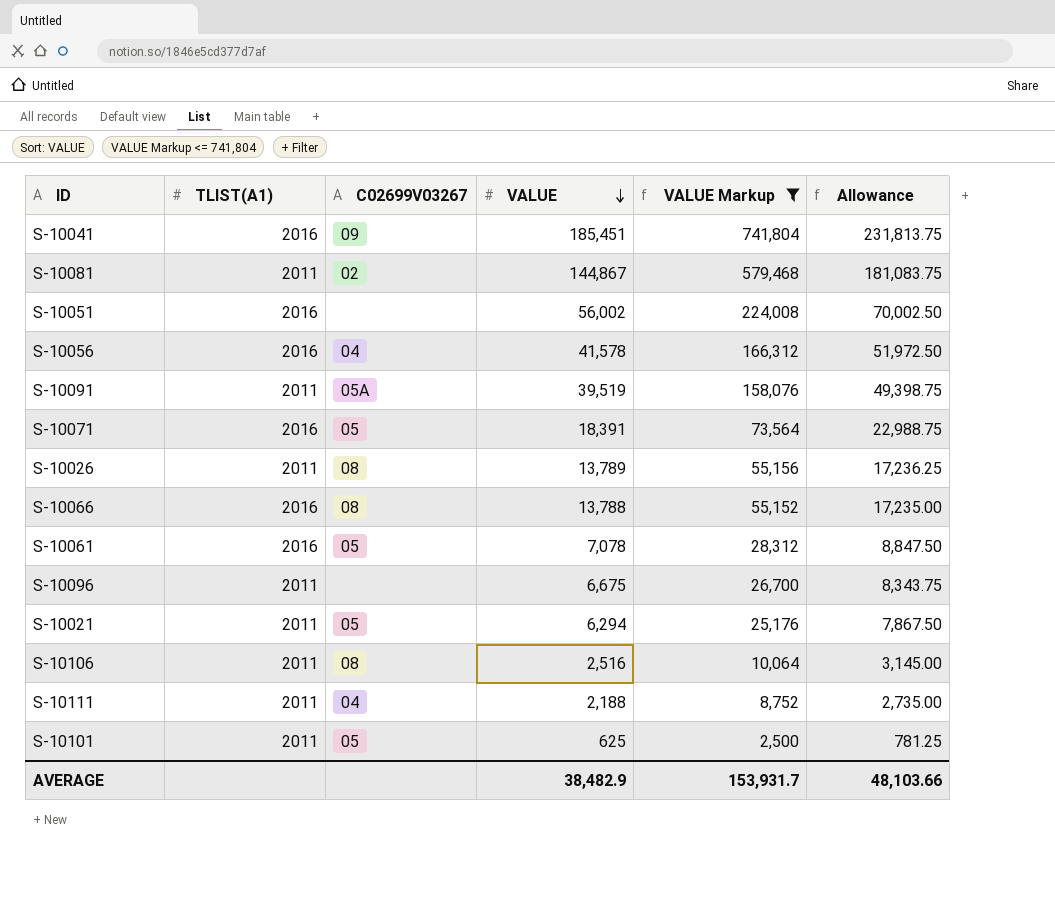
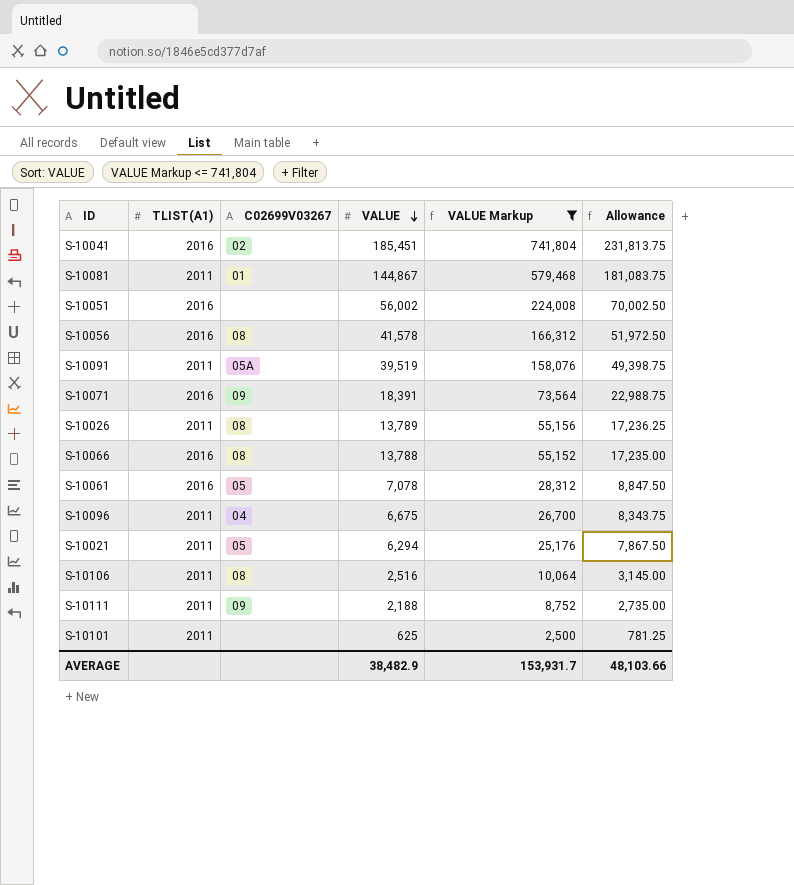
S-10041 | C02699V03267: 09 -> 02
S-10081 | C02699V03267: 02 -> 01
S-10056 | C02699V03267: 04 -> 08
S-10071 | C02699V03267: 05 -> 09
S-10096 | C02699V03267: none -> 04
S-10111 | C02699V03267: 04 -> 09
S-10101 | C02699V03267: 05 -> none

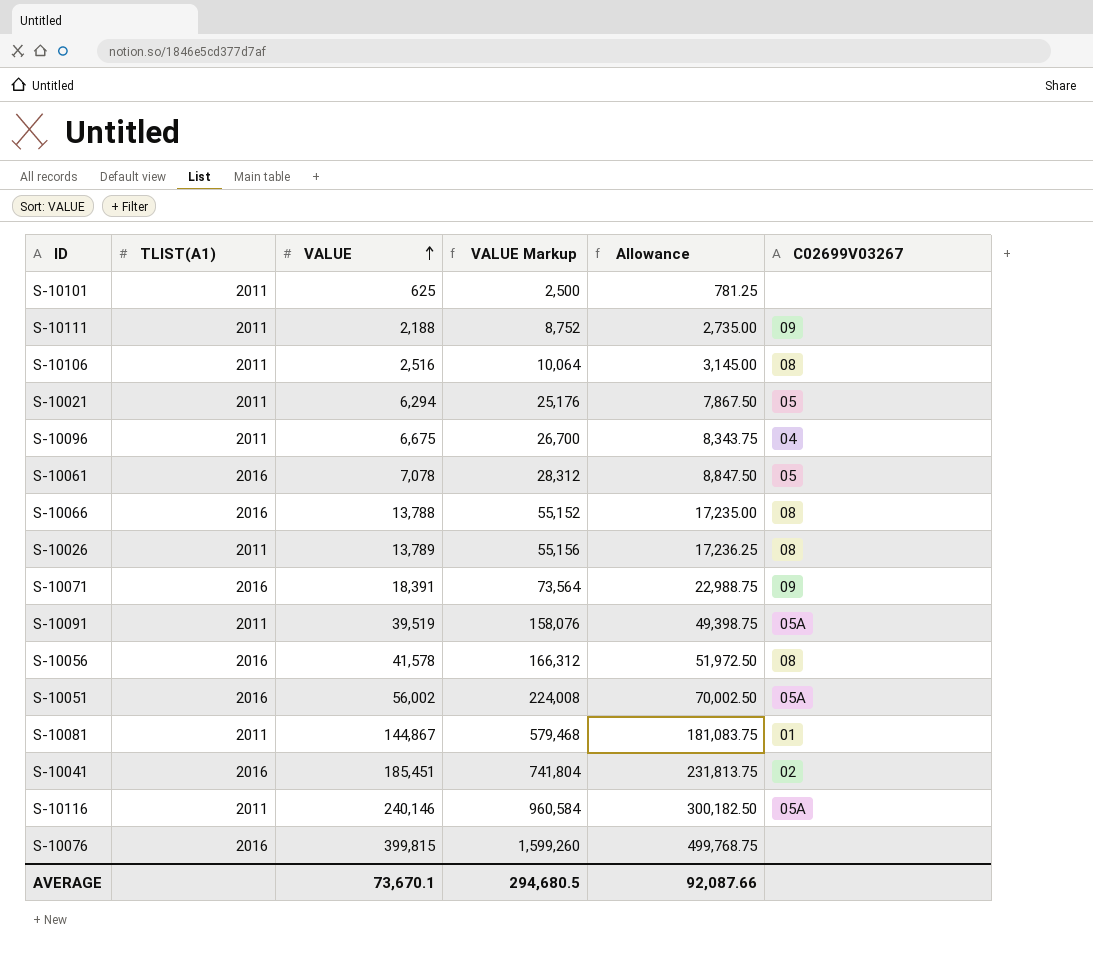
filter: VALUE Markup <= 741,804 -> none
row order: VALUE descending -> VALUE ascending
column C02699V03267 | position: 3 -> 6
S-10051 | C02699V03267: none -> 05A
AVERAGE | VALUE: 38,482.9 -> 73,670.1
AVERAGE | VALUE Markup: 153,931.7 -> 294,680.5
AVERAGE | Allowance: 48,103.66 -> 92,087.66

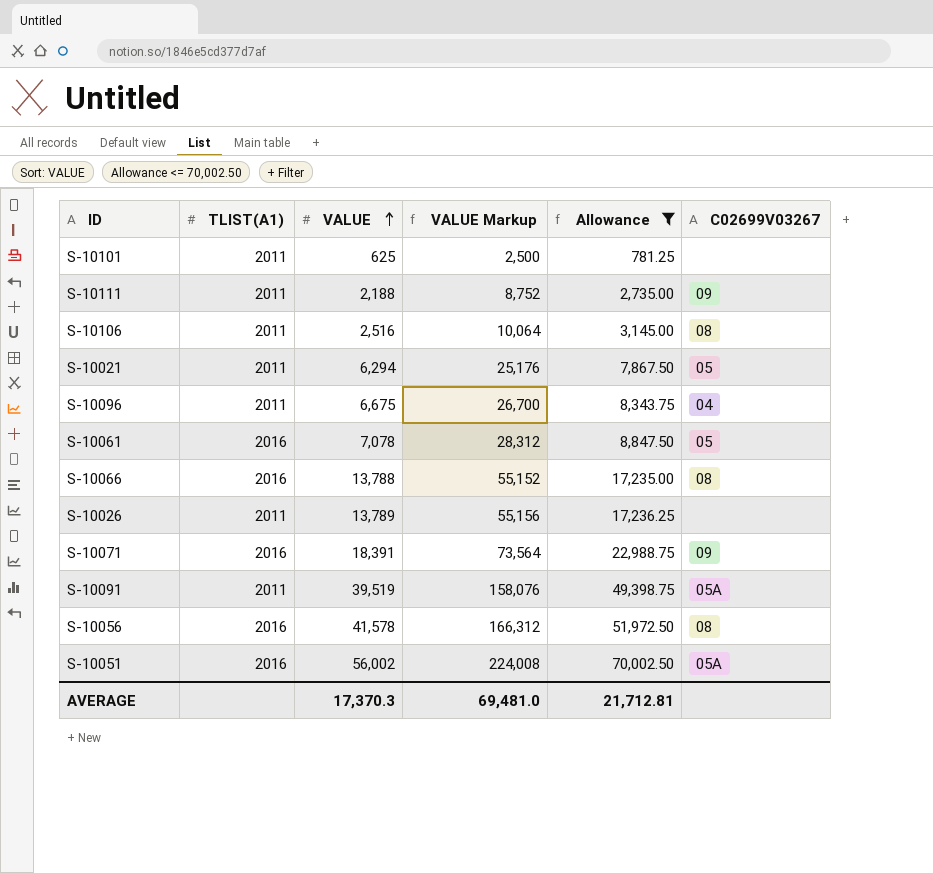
filter: none -> Allowance <= 70,002.50
S-10026 | C02699V03267: 08 -> none
AVERAGE | VALUE: 73,670.1 -> 17,370.3
AVERAGE | VALUE Markup: 294,680.5 -> 69,481.0
AVERAGE | Allowance: 92,087.66 -> 21,712.81

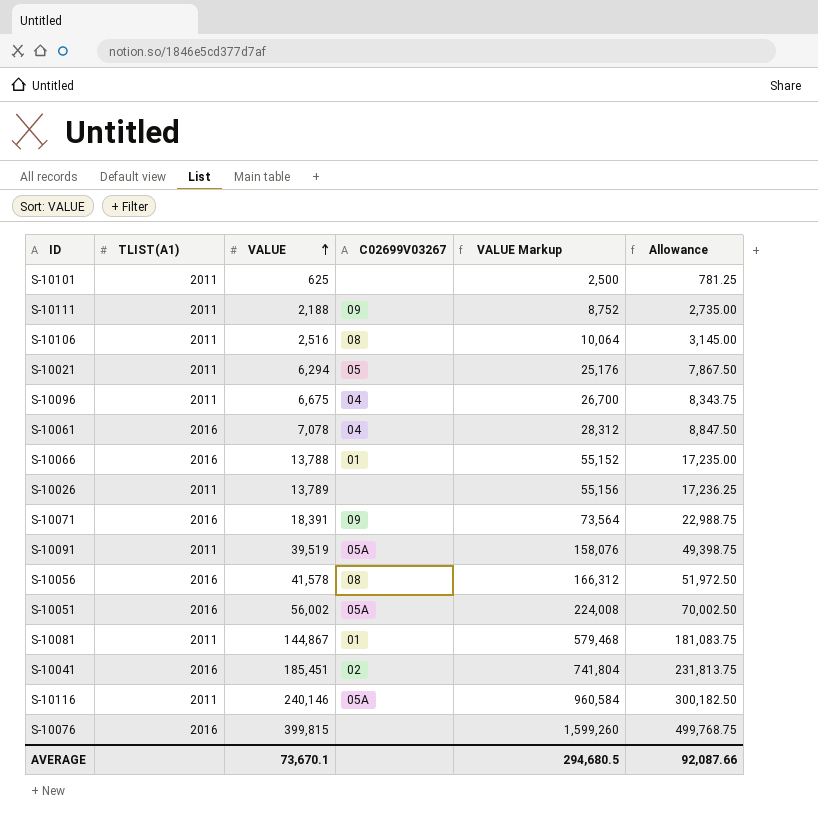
filter: Allowance <= 70,002.50 -> none
column C02699V03267 | position: 6 -> 4
S-10061 | C02699V03267: 05 -> 04
S-10066 | C02699V03267: 08 -> 01
AVERAGE | VALUE: 17,370.3 -> 73,670.1
AVERAGE | VALUE Markup: 69,481.0 -> 294,680.5
AVERAGE | Allowance: 21,712.81 -> 92,087.66

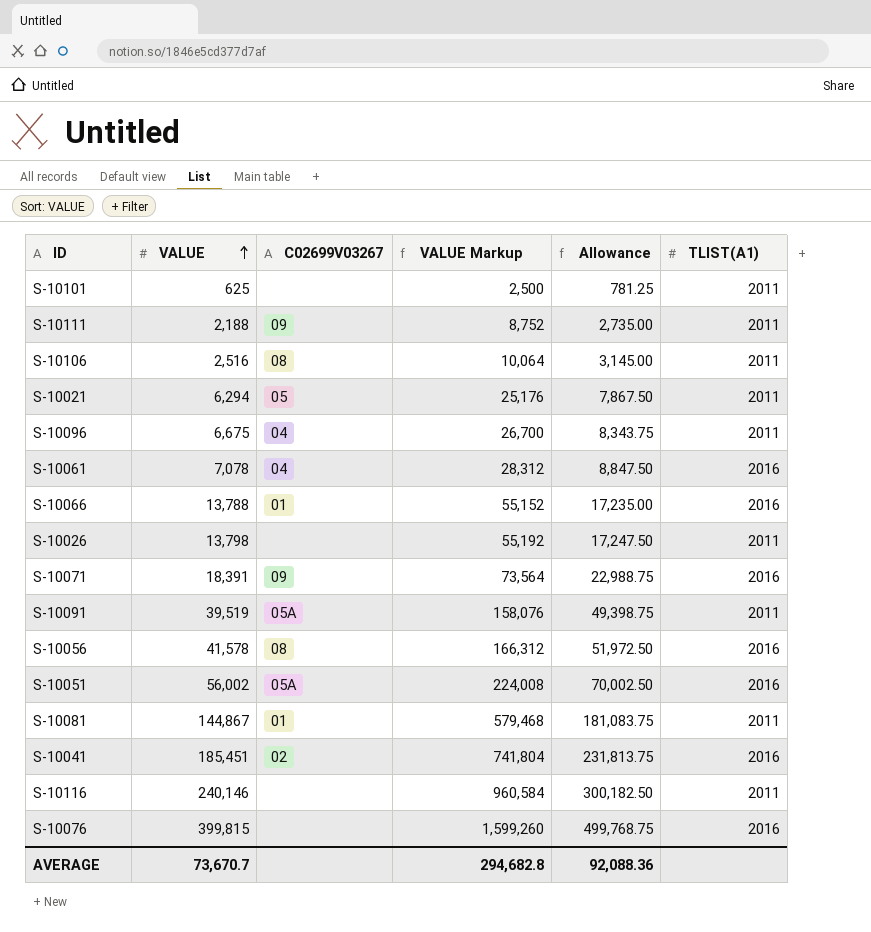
column TLIST(A1) | position: 2 -> 6
S-10026 | VALUE: 13,789 -> 13,798
S-10026 | VALUE Markup: 55,156 -> 55,192
S-10026 | Allowance: 17,236.25 -> 17,247.50
S-10116 | C02699V03267: 05A -> none
AVERAGE | VALUE: 73,670.1 -> 73,670.7
AVERAGE | VALUE Markup: 294,680.5 -> 294,682.8
AVERAGE | Allowance: 92,087.66 -> 92,088.36

